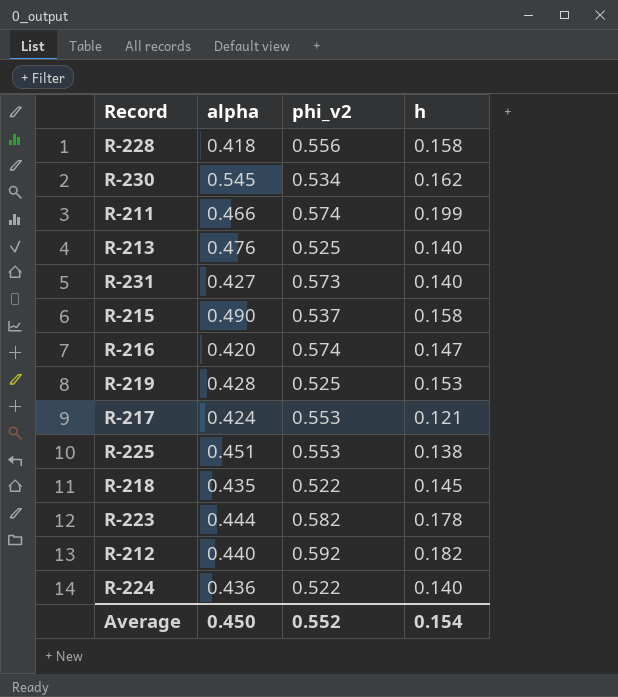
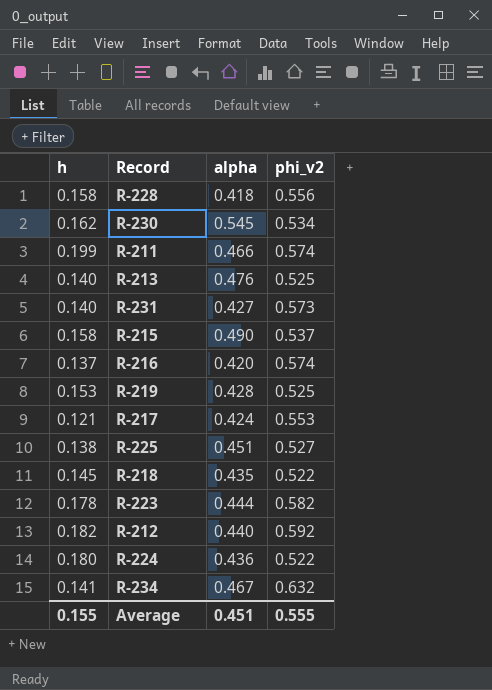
column h | position: 4 -> 1
R-216 | h: 0.147 -> 0.137
R-225 | phi_v2: 0.553 -> 0.527
R-224 | h: 0.140 -> 0.180
row R-234: none -> 0.141 | 0.467 | 0.632
Average | h: 0.154 -> 0.155
Average | alpha: 0.450 -> 0.451
Average | phi_v2: 0.552 -> 0.555

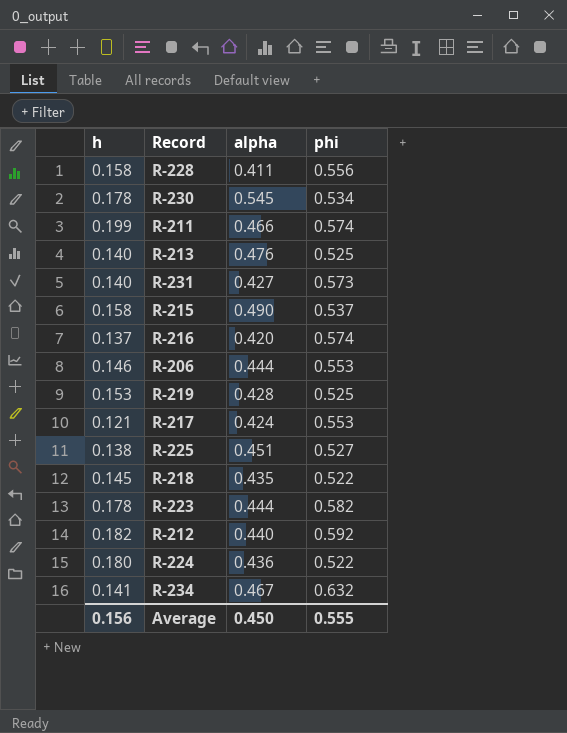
column name: phi_v2 -> phi
R-228 | alpha: 0.418 -> 0.411
R-230 | h: 0.162 -> 0.178
row R-206: none -> 0.146 | 0.444 | 0.553
Average | h: 0.155 -> 0.156
Average | alpha: 0.451 -> 0.450

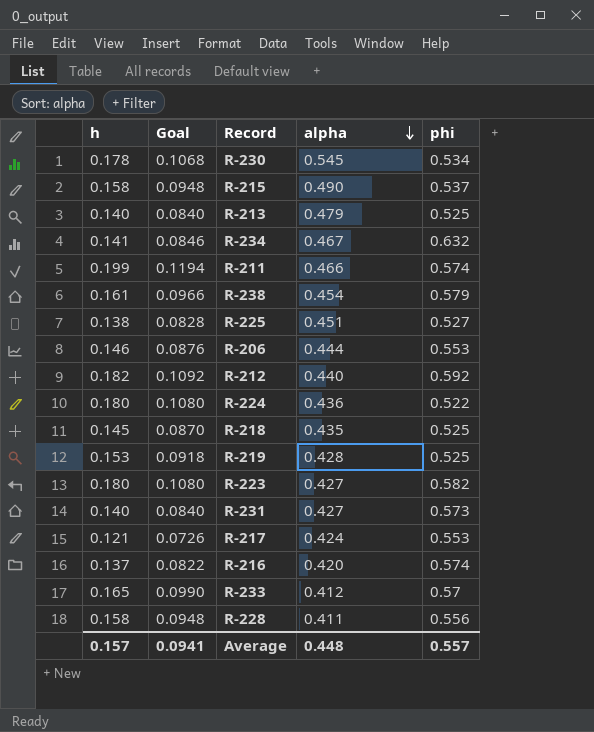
row order: none -> alpha descending
column Goal | formula: none -> [h] * 0.6
R-213 | alpha: 0.476 -> 0.479
row R-238: none -> 0.161 | 0.0966 | 0.454 | 0.579
R-218 | phi: 0.522 -> 0.525
R-223 | h: 0.178 -> 0.180
R-223 | alpha: 0.444 -> 0.427
row R-233: none -> 0.165 | 0.0990 | 0.412 | 0.57
Average | h: 0.156 -> 0.157
Average | alpha: 0.450 -> 0.448
Average | phi: 0.555 -> 0.557

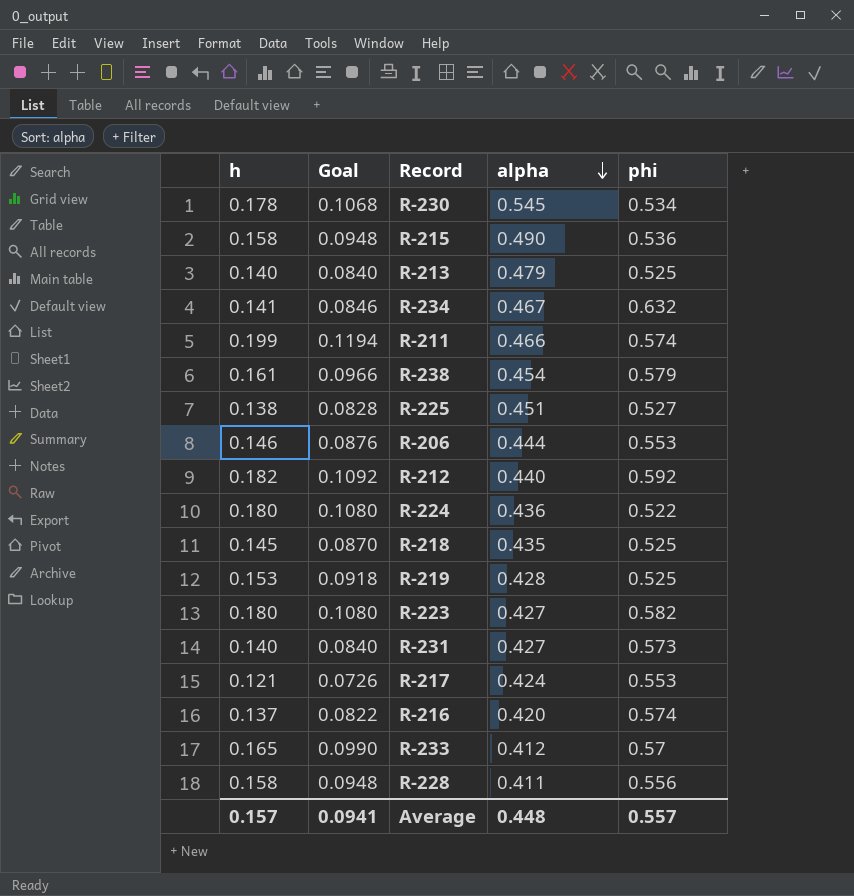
R-215 | phi: 0.537 -> 0.536

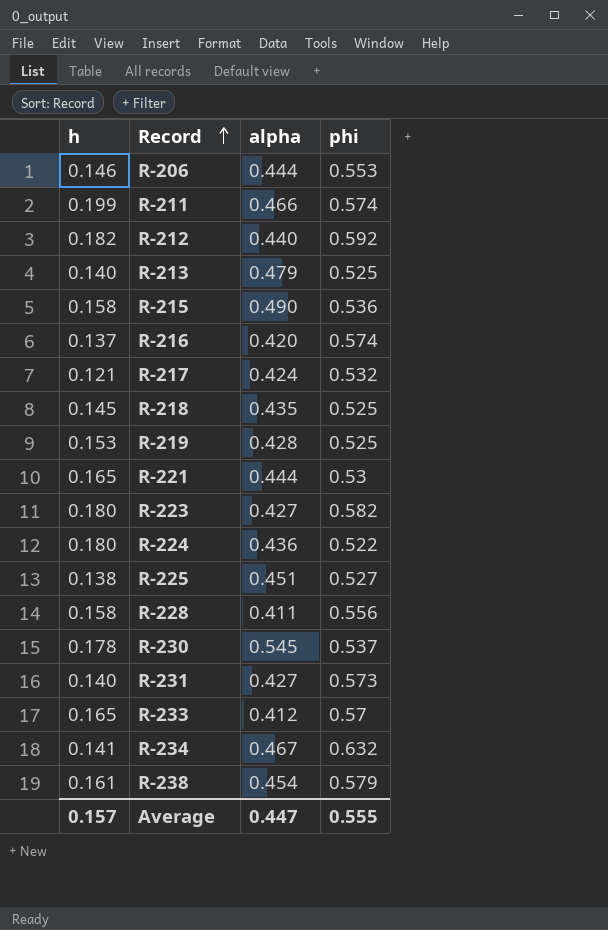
row order: alpha descending -> Record ascending
column Goal | formula: [h] * 0.6 -> none
R-217 | phi: 0.553 -> 0.532
row R-221: none -> 0.165 | 0.444 | 0.53
R-230 | phi: 0.534 -> 0.537
Average | alpha: 0.448 -> 0.447
Average | phi: 0.557 -> 0.555

